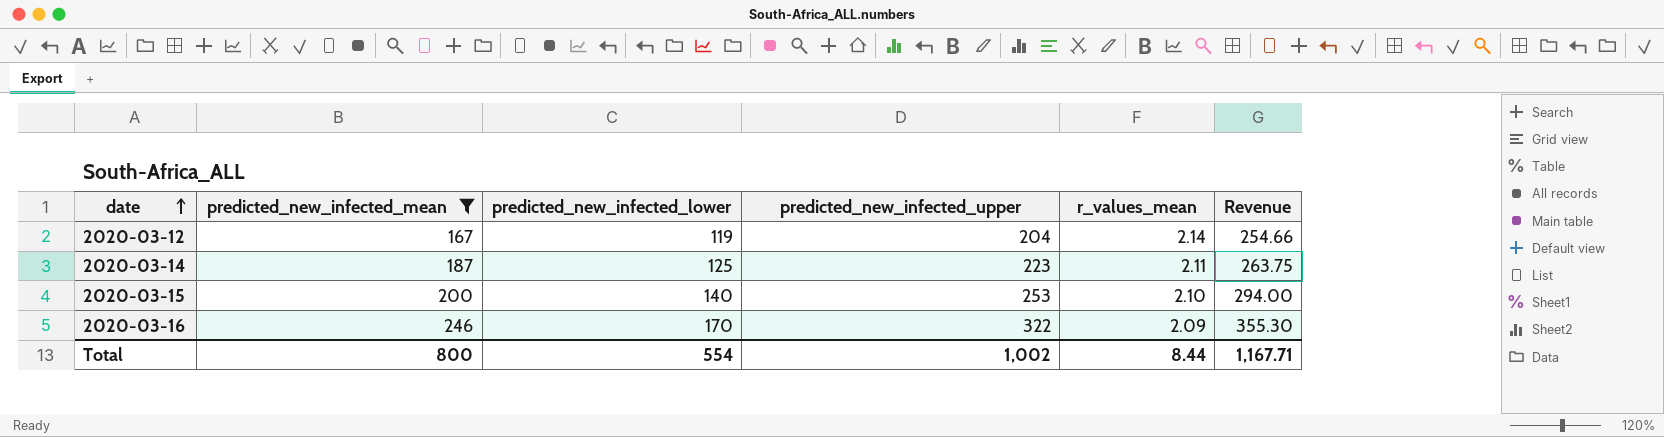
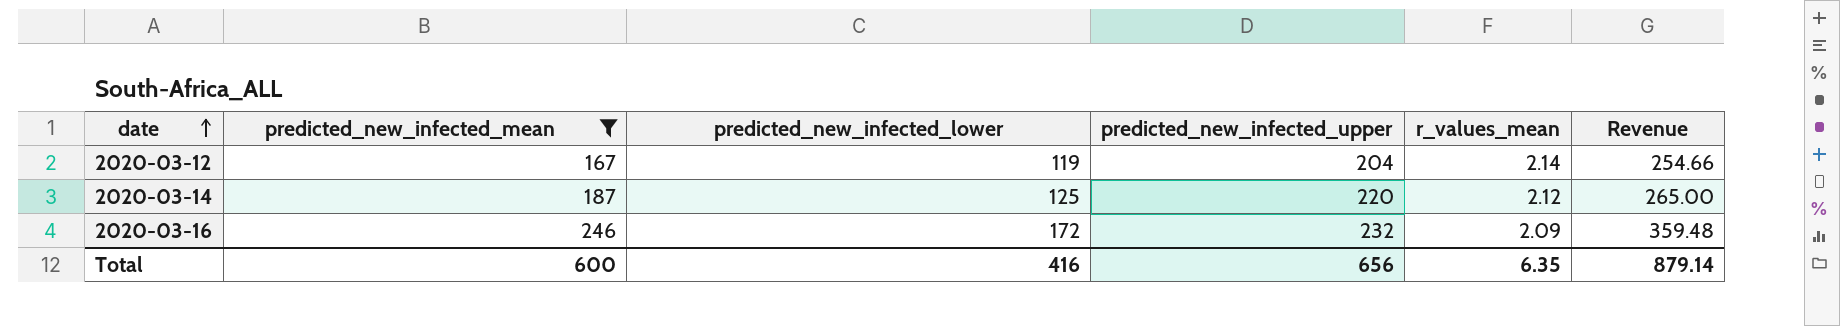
row 2020-03-15: 200 | 140 | 253 | 2.10 | 294.00 -> none
2020-03-14 | predicted_new_infected_upper: 223 -> 220
2020-03-14 | r_values_mean: 2.11 -> 2.12
2020-03-14 | Revenue: 263.75 -> 265.00
2020-03-16 | predicted_new_infected_lower: 170 -> 172
2020-03-16 | predicted_new_infected_upper: 322 -> 232
2020-03-16 | Revenue: 355.30 -> 359.48
Total | predicted_new_infected_mean: 800 -> 600
Total | predicted_new_infected_lower: 554 -> 416
Total | predicted_new_infected_upper: 1,002 -> 656
Total | r_values_mean: 8.44 -> 6.35
Total | Revenue: 1,167.71 -> 879.14

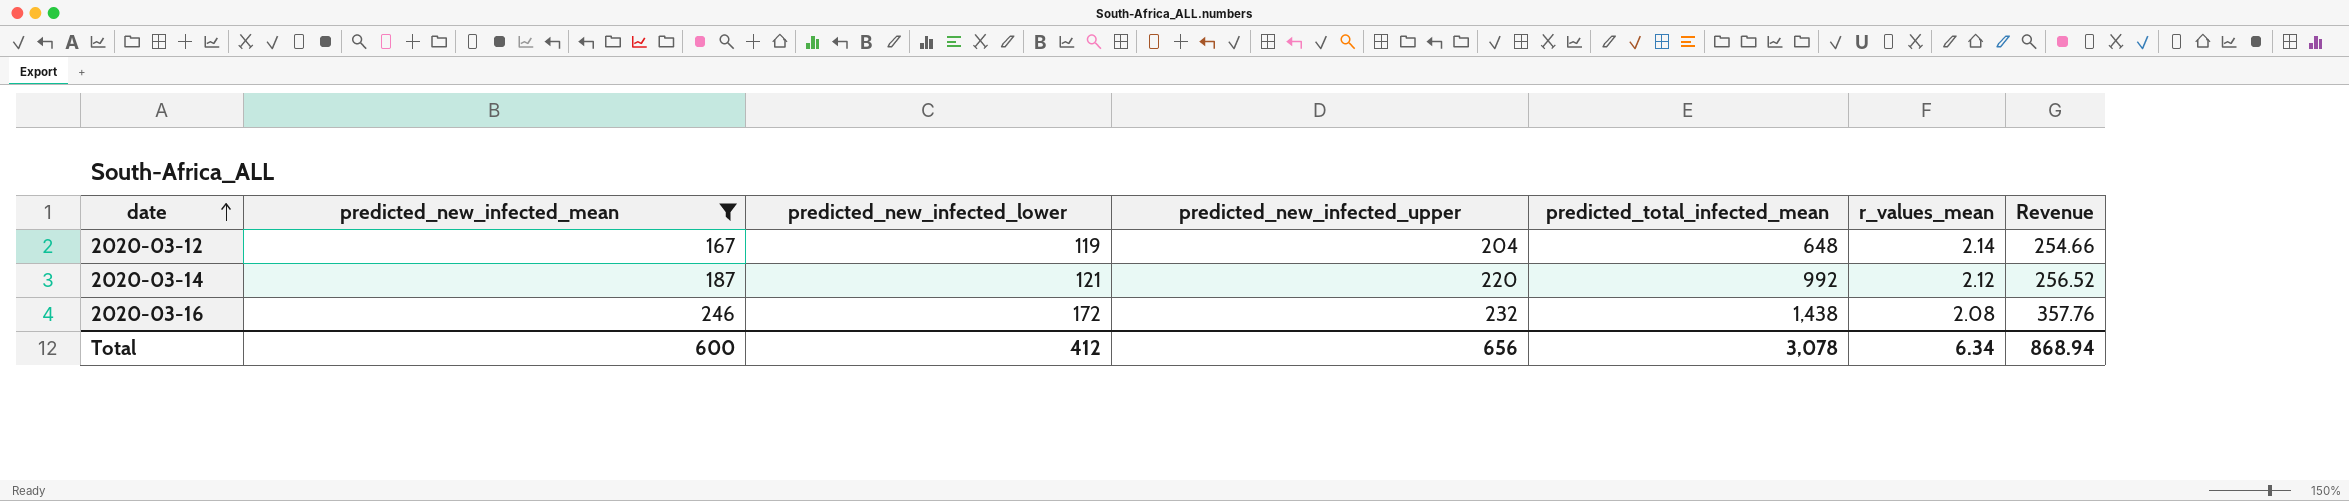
column predicted_total_infected_mean | position: none -> 5
2020-03-14 | predicted_new_infected_lower: 125 -> 121
2020-03-14 | Revenue: 265.00 -> 256.52
2020-03-16 | r_values_mean: 2.09 -> 2.08
2020-03-16 | Revenue: 359.48 -> 357.76
Total | predicted_new_infected_lower: 416 -> 412
Total | r_values_mean: 6.35 -> 6.34
Total | Revenue: 879.14 -> 868.94

